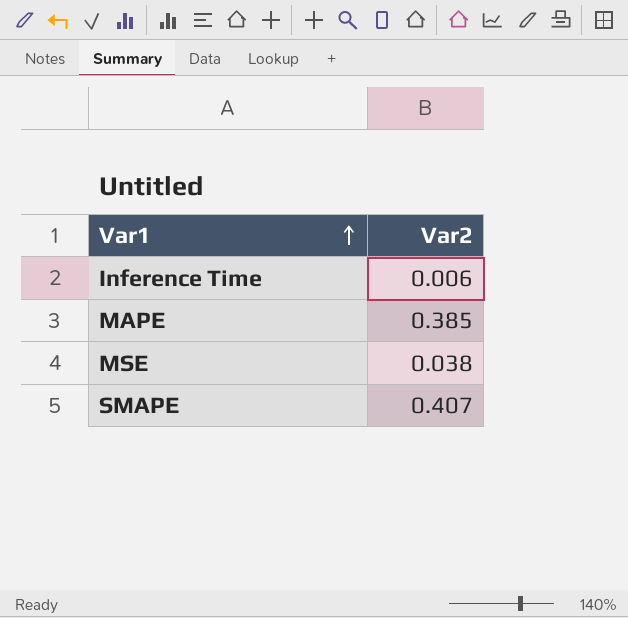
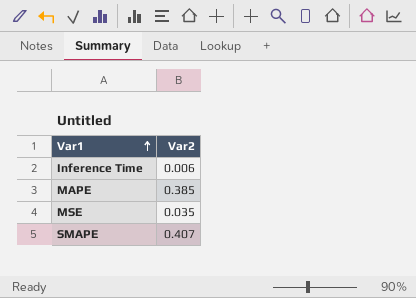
MSE | Var2: 0.038 -> 0.035

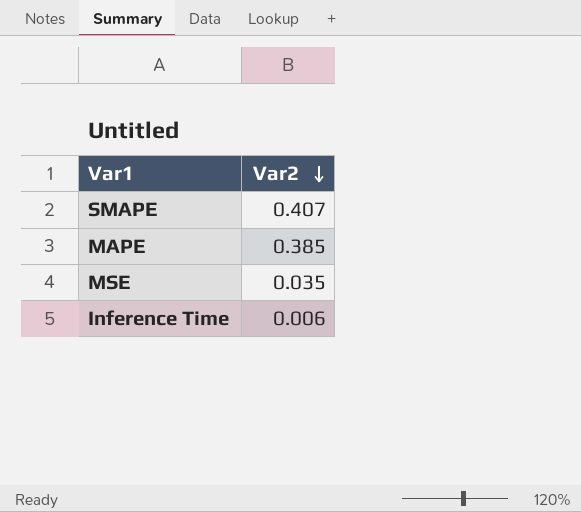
row order: Var1 ascending -> Var2 descending

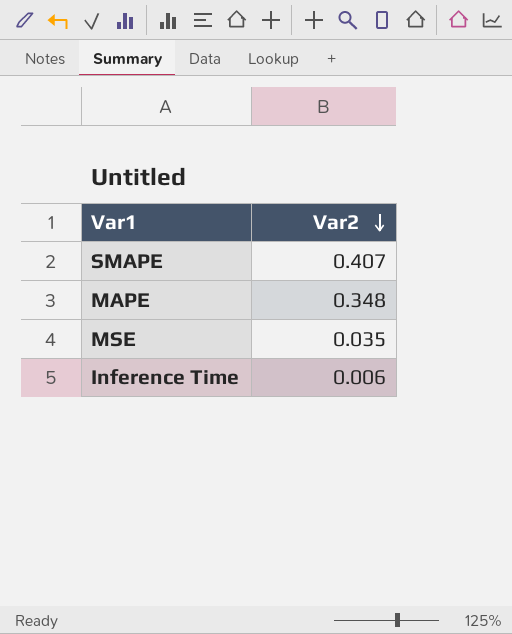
MAPE | Var2: 0.385 -> 0.348

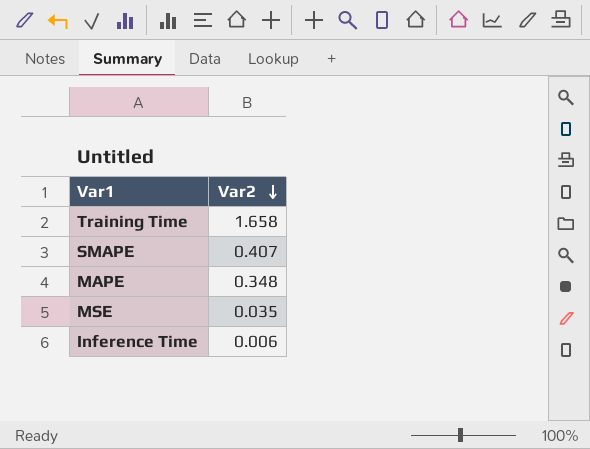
row Training Time: none -> 1.658

